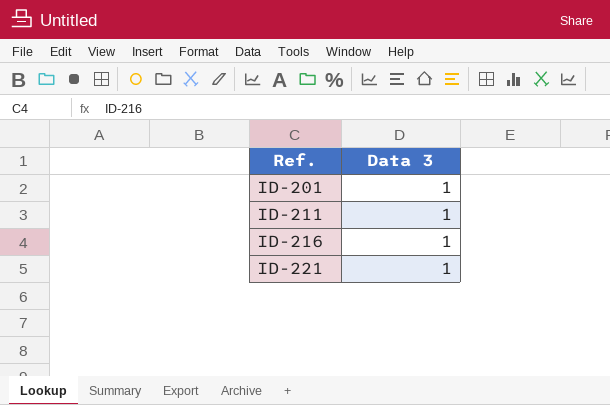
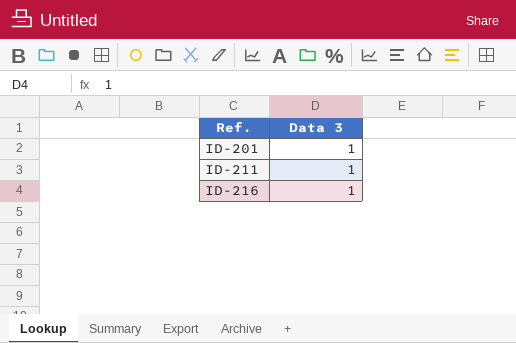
row ID-221: 1 -> none

